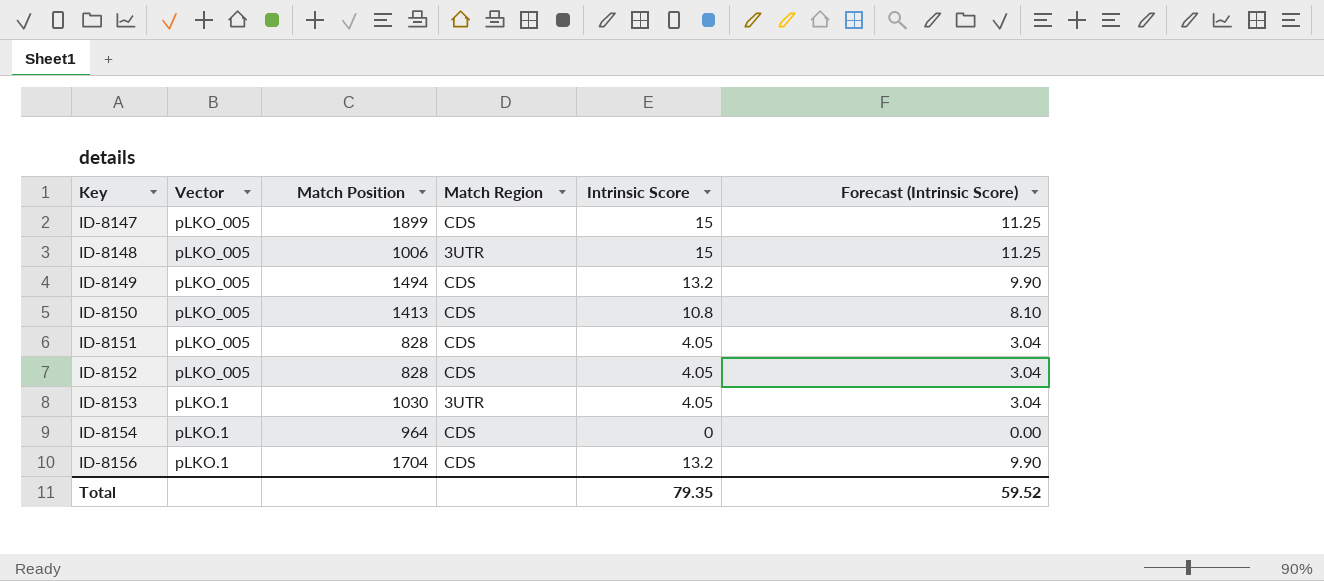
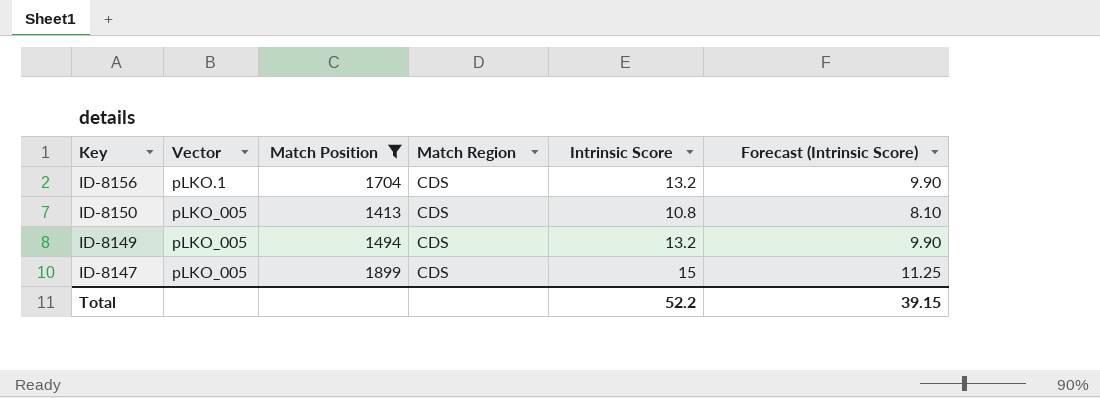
filter: none -> Match Position >= 1413
row order: Key ascending -> Key descending
Total | Intrinsic Score: 79.35 -> 52.2
Total | Forecast (Intrinsic Score): 59.52 -> 39.15

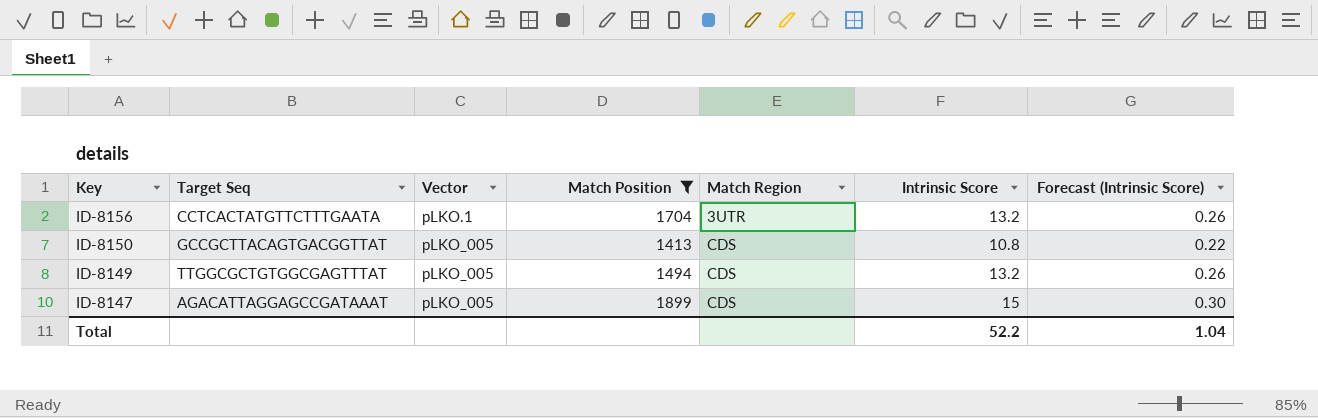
column Target Seq | position: none -> 2
column Forecast (Intrinsic Score) | formula: [Intrinsic Score] * 0.75 -> [Intrinsic Score] * 0.02
ID-8156 | Match Region: CDS -> 3UTR
Total | Forecast (Intrinsic Score): 39.15 -> 1.04

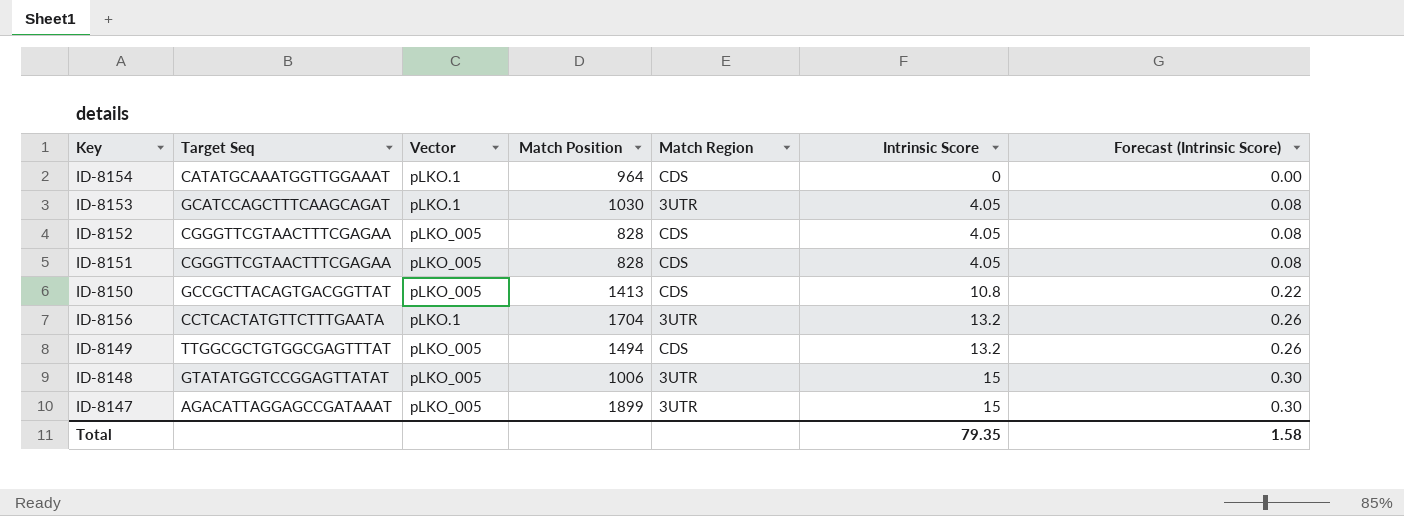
filter: Match Position >= 1413 -> none
row order: Key descending -> Intrinsic Score ascending
ID-8147 | Match Region: CDS -> 3UTR
Total | Intrinsic Score: 52.2 -> 79.35
Total | Forecast (Intrinsic Score): 1.04 -> 1.58

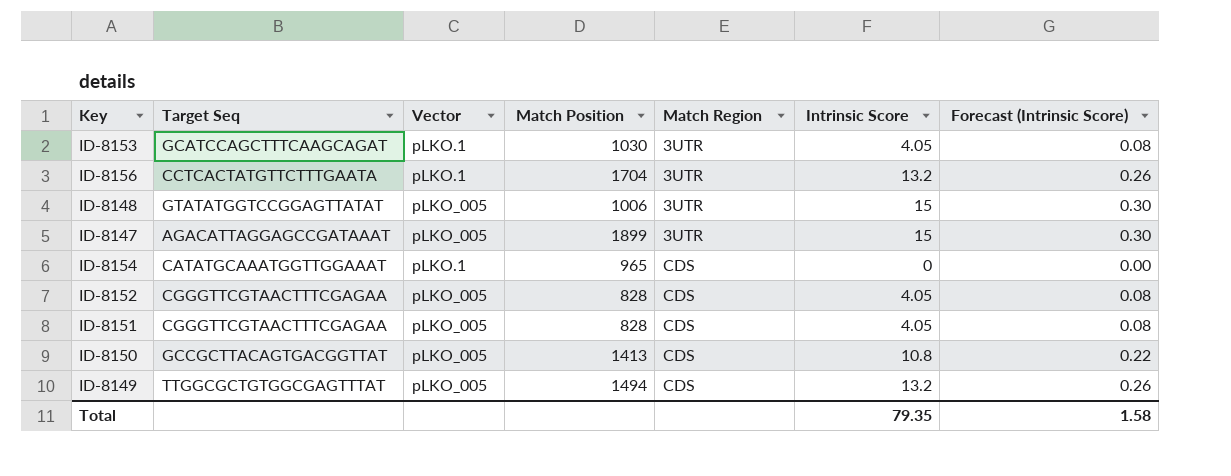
row order: Intrinsic Score ascending -> Match Region ascending
ID-8154 | Match Position: 964 -> 965

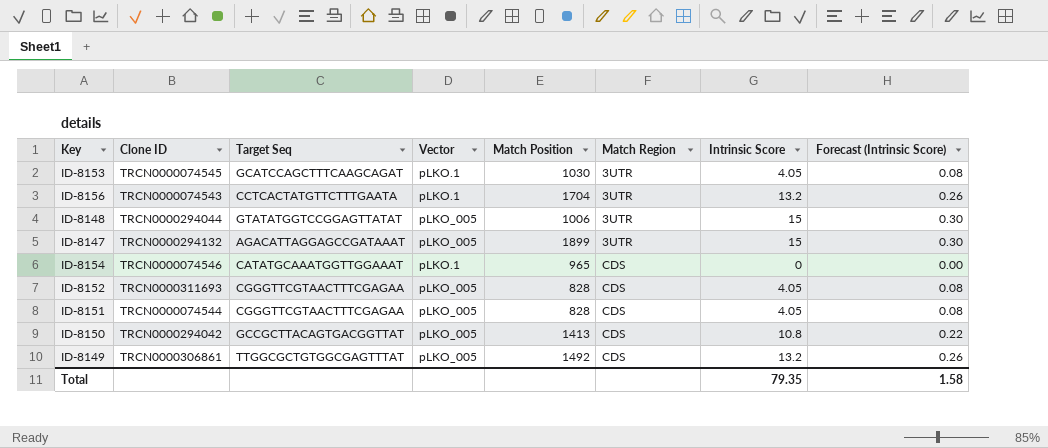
column Clone ID | position: none -> 2
ID-8149 | Match Position: 1494 -> 1492

